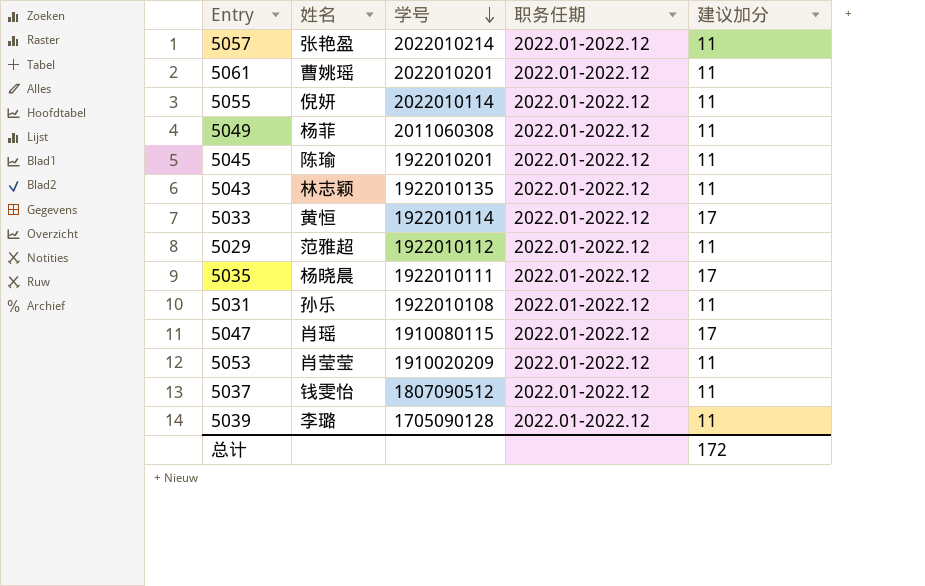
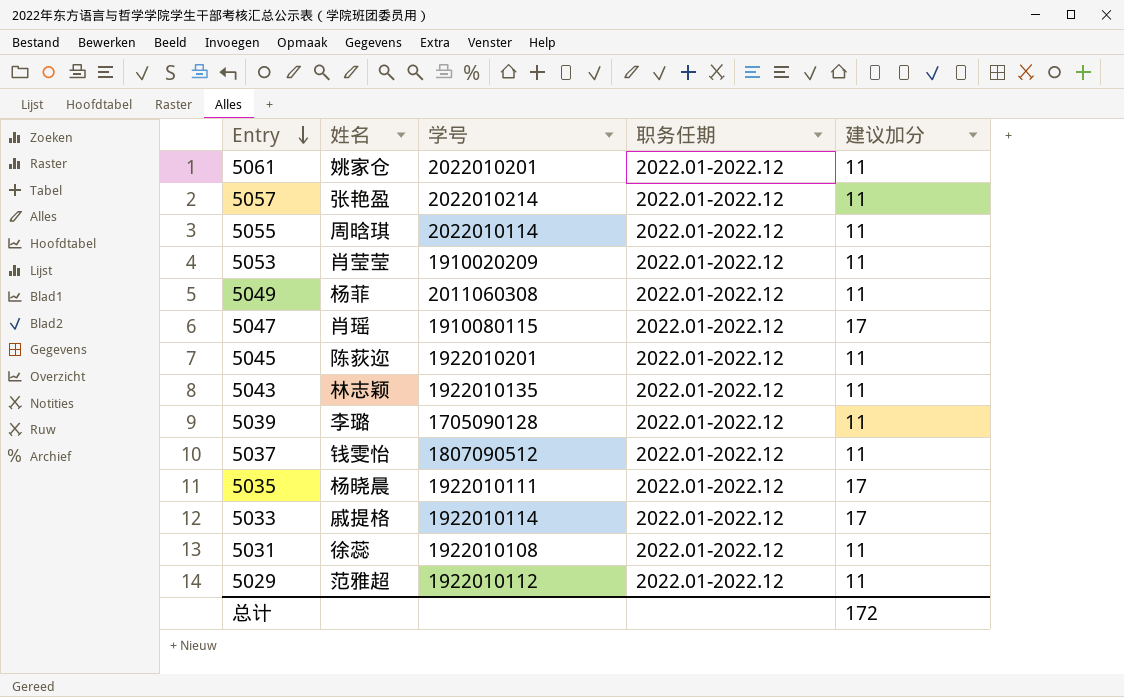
row order: 学号 descending -> Entry descending
5061 | 姓名: 曹姚瑶 -> 姚家仓
5055 | 姓名: 倪妍 -> 周晗琪
5045 | 姓名: 陈瑜 -> 陈荻迩
5033 | 姓名: 黄恒 -> 戚提格
5031 | 姓名: 孙乐 -> 徐蕊

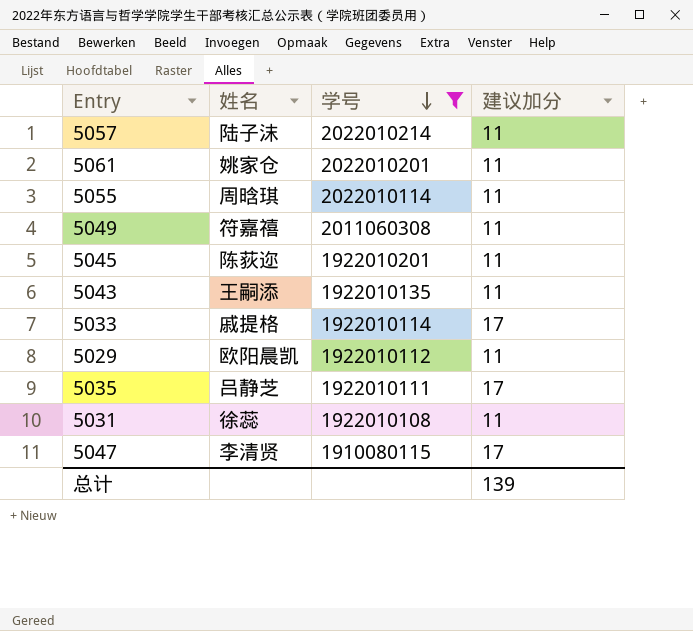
filter: none -> 学号 >= 1910080115
row order: Entry descending -> 学号 descending
column 职务任期 | position: 4 -> none
5057 | 姓名: 张艳盈 -> 陆子沫
5049 | 姓名: 杨菲 -> 符嘉禧
5043 | 姓名: 林志颖 -> 王嗣添
5029 | 姓名: 范雅超 -> 欧阳晨凯
5035 | 姓名: 杨晓晨 -> 吕静芝
5047 | 姓名: 肖瑶 -> 李清贤
总计 | 建议加分: 172 -> 139

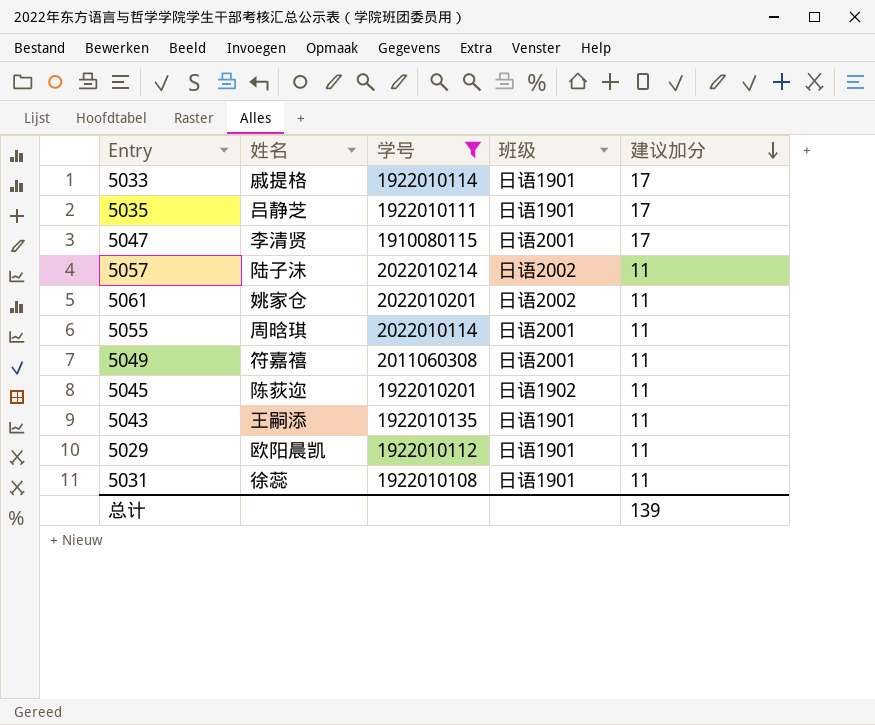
row order: 学号 descending -> 建议加分 descending
column 班级 | position: none -> 4

